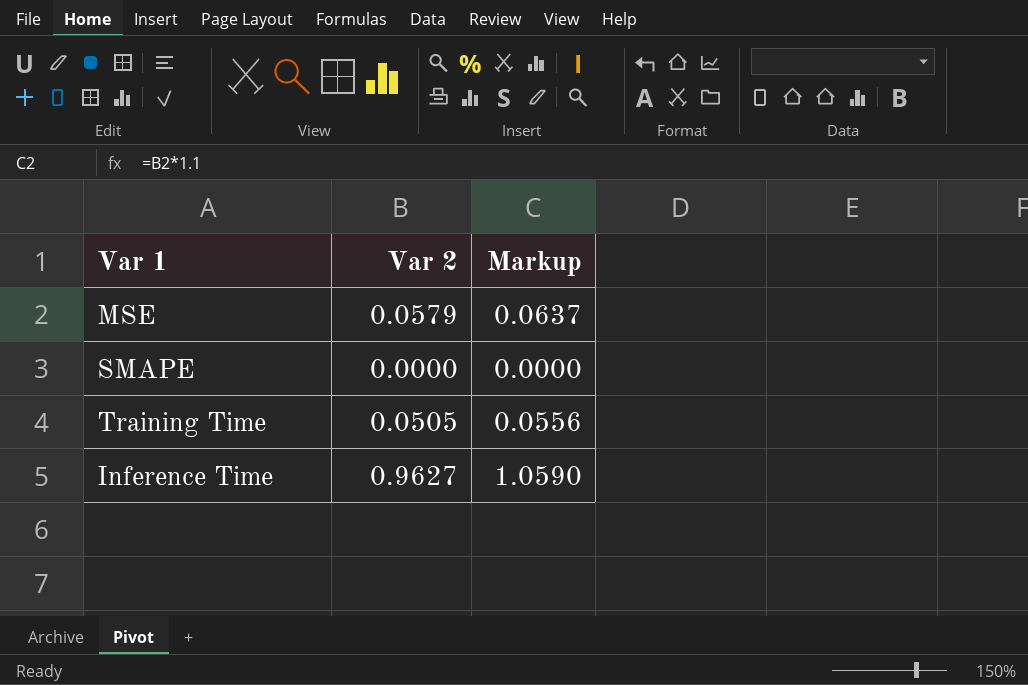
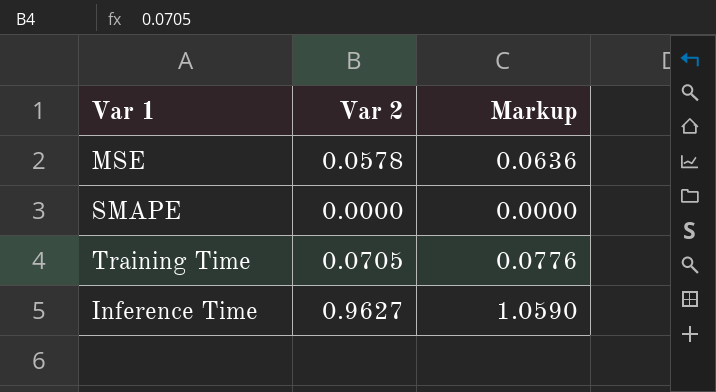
MSE | Var 2: 0.0579 -> 0.0578
MSE | Markup: 0.0637 -> 0.0636
Training Time | Var 2: 0.0505 -> 0.0705
Training Time | Markup: 0.0556 -> 0.0776

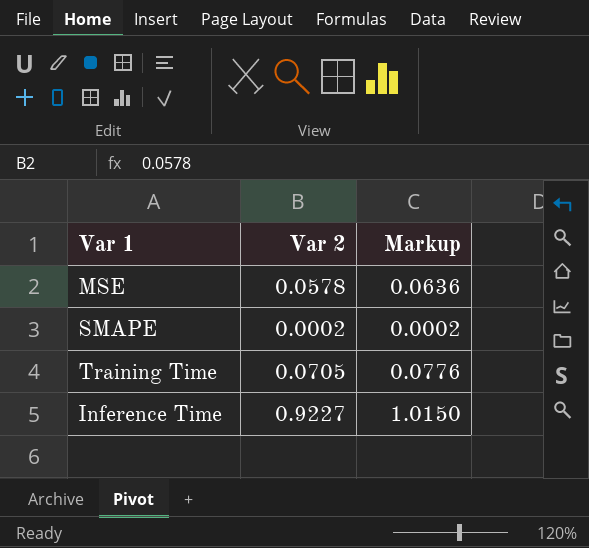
SMAPE | Var 2: 0.0000 -> 0.0002
SMAPE | Markup: 0.0000 -> 0.0002
Inference Time | Var 2: 0.9627 -> 0.9227
Inference Time | Markup: 1.0590 -> 1.0150

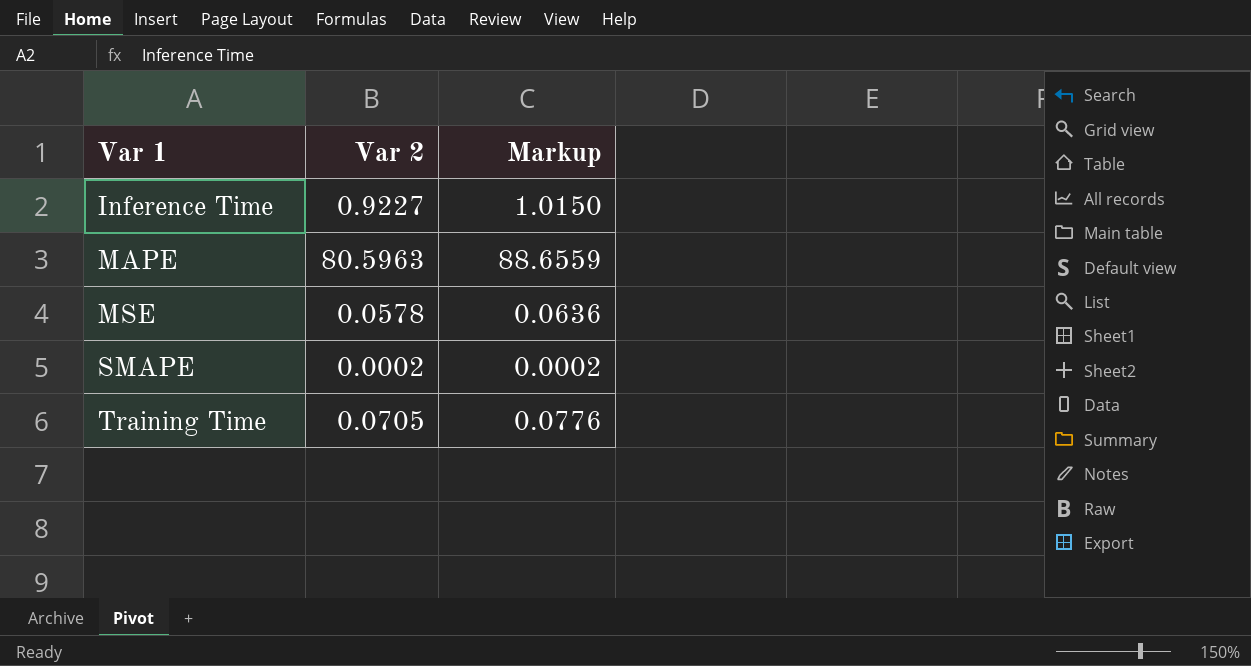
row order: none -> Var 1 ascending
row MAPE: none -> 80.5963 | 88.6559

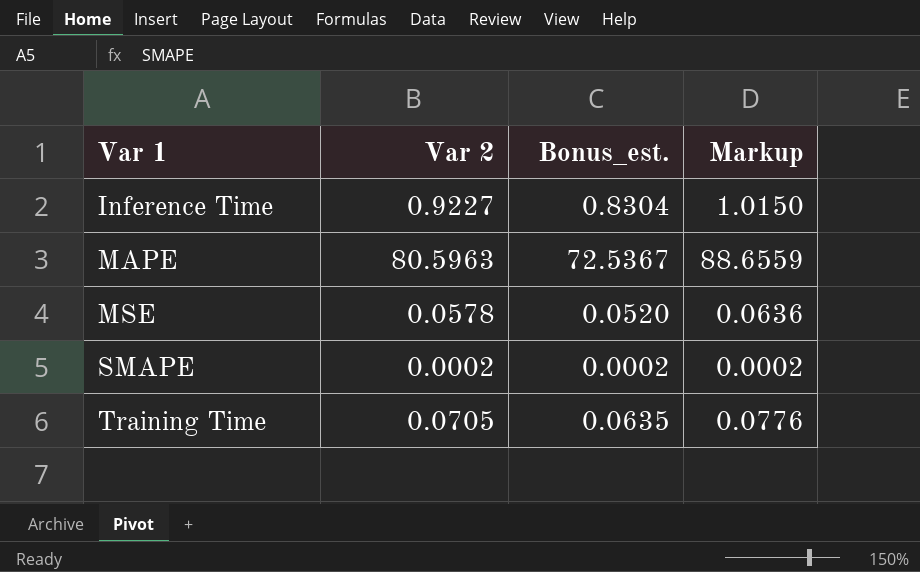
column Bonus_est. | formula: none -> [Var 2] * 0.9

